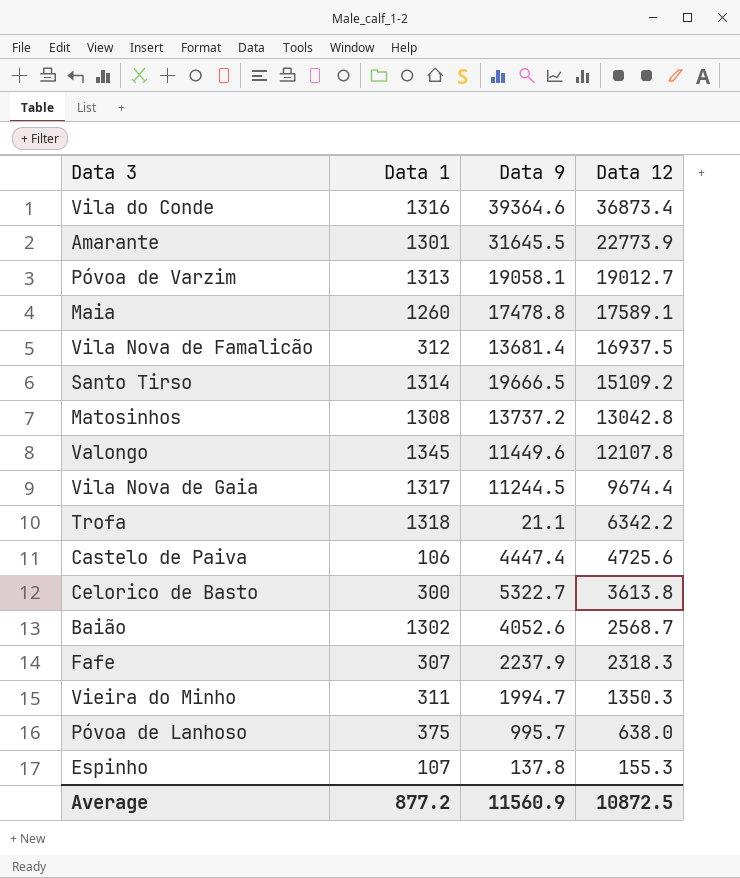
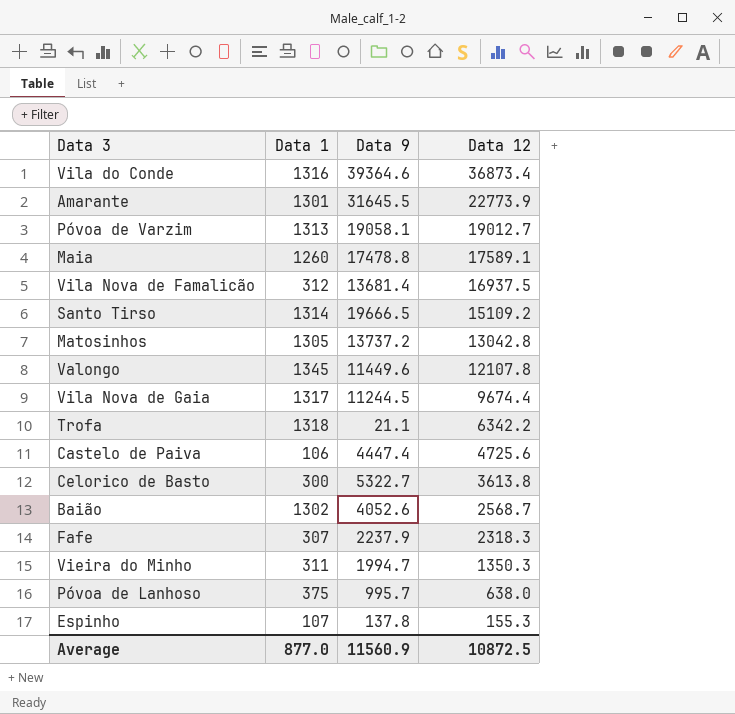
Matosinhos | Data 1: 1308 -> 1305
Average | Data 1: 877.2 -> 877.0

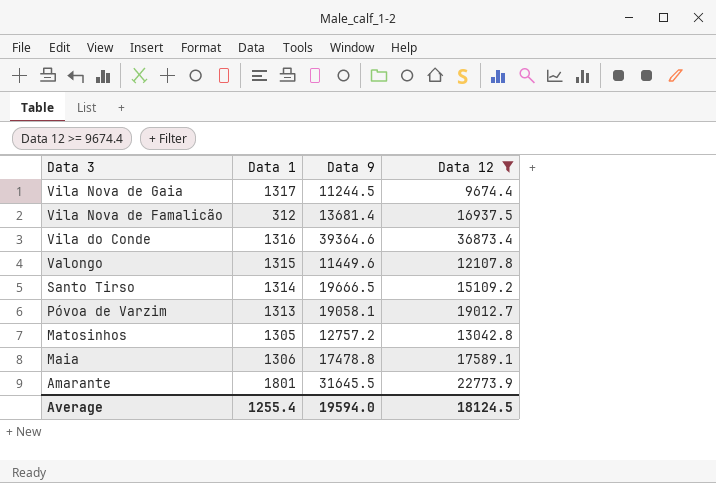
filter: none -> Data 12 >= 9674.4
row order: Data 12 descending -> Data 3 descending
Valongo | Data 1: 1345 -> 1315
Matosinhos | Data 9: 13737.2 -> 12757.2
Maia | Data 1: 1260 -> 1306
Amarante | Data 1: 1301 -> 1801
Average | Data 1: 877.0 -> 1255.4
Average | Data 9: 11560.9 -> 19594.0
Average | Data 12: 10872.5 -> 18124.5

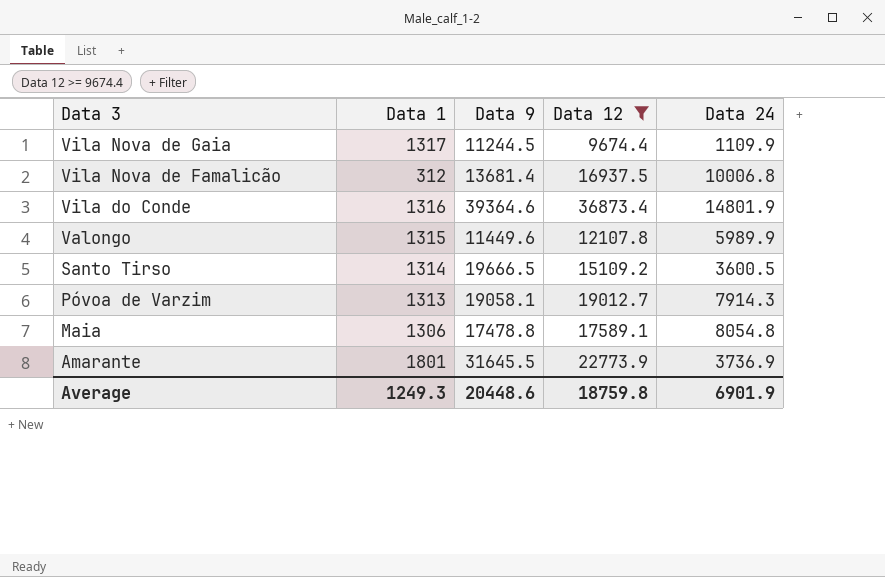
column Data 24 | position: none -> 5
row Matosinhos: 1305 | 12757.2 | 13042.8 -> none
Average | Data 1: 1255.4 -> 1249.3
Average | Data 9: 19594.0 -> 20448.6
Average | Data 12: 18124.5 -> 18759.8

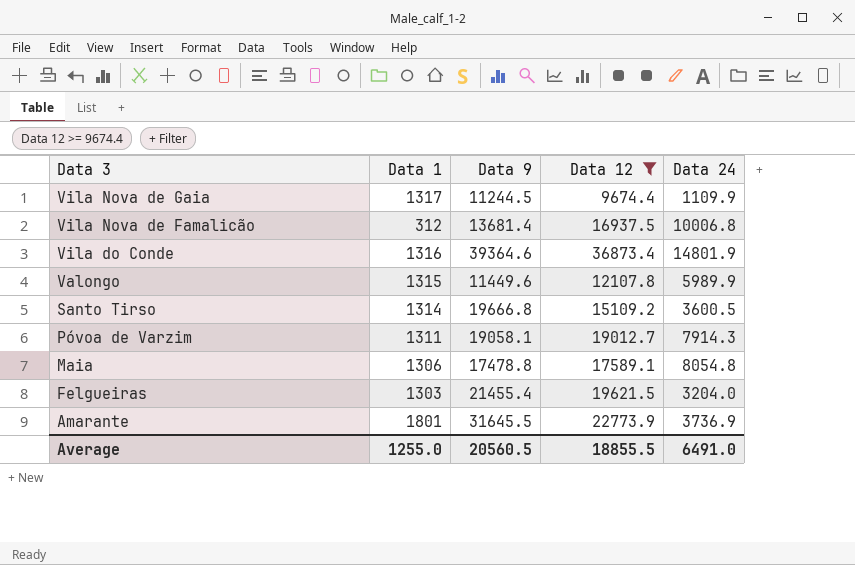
Santo Tirso | Data 9: 19666.5 -> 19666.8
Póvoa de Varzim | Data 1: 1313 -> 1311
row Felgueiras: none -> 1303 | 21455.4 | 19621.5 | 3204.0
Average | Data 1: 1249.3 -> 1255.0
Average | Data 9: 20448.6 -> 20560.5
Average | Data 12: 18759.8 -> 18855.5
Average | Data 24: 6901.9 -> 6491.0

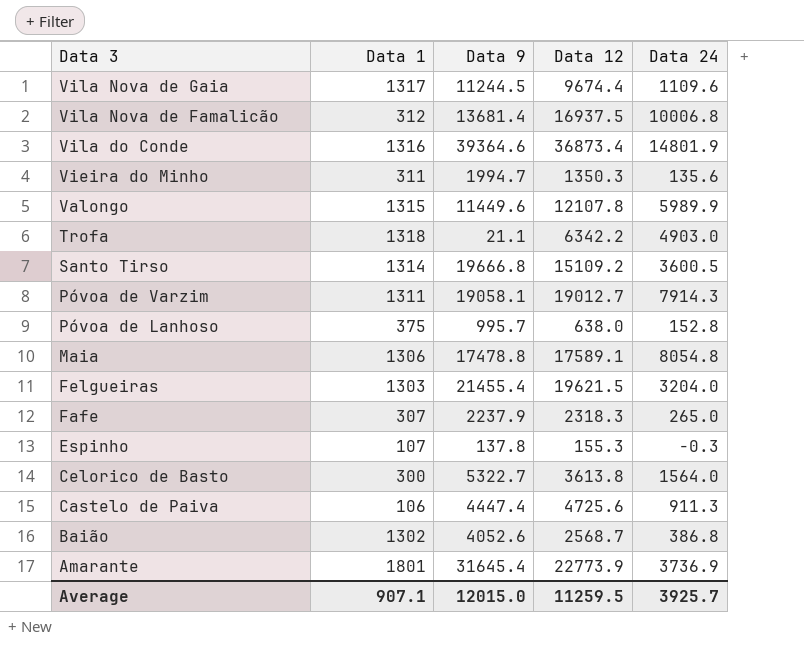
filter: Data 12 >= 9674.4 -> none
Vila Nova de Gaia | Data 24: 1109.9 -> 1109.6
Amarante | Data 9: 31645.5 -> 31645.4
Average | Data 1: 1255.0 -> 907.1
Average | Data 9: 20560.5 -> 12015.0
Average | Data 12: 18855.5 -> 11259.5
Average | Data 24: 6491.0 -> 3925.7

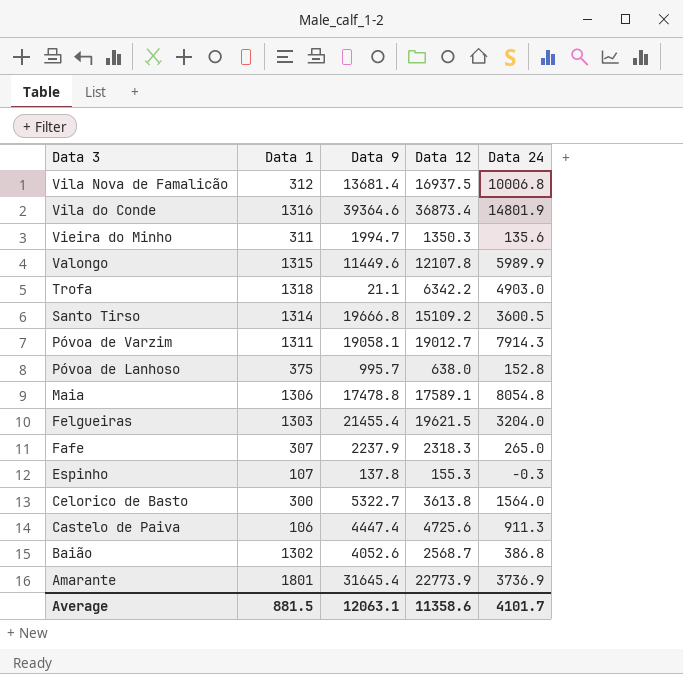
row Vila Nova de Gaia: 1317 | 11244.5 | 9674.4 | 1109.6 -> none
Average | Data 1: 907.1 -> 881.5
Average | Data 9: 12015.0 -> 12063.1
Average | Data 12: 11259.5 -> 11358.6
Average | Data 24: 3925.7 -> 4101.7

